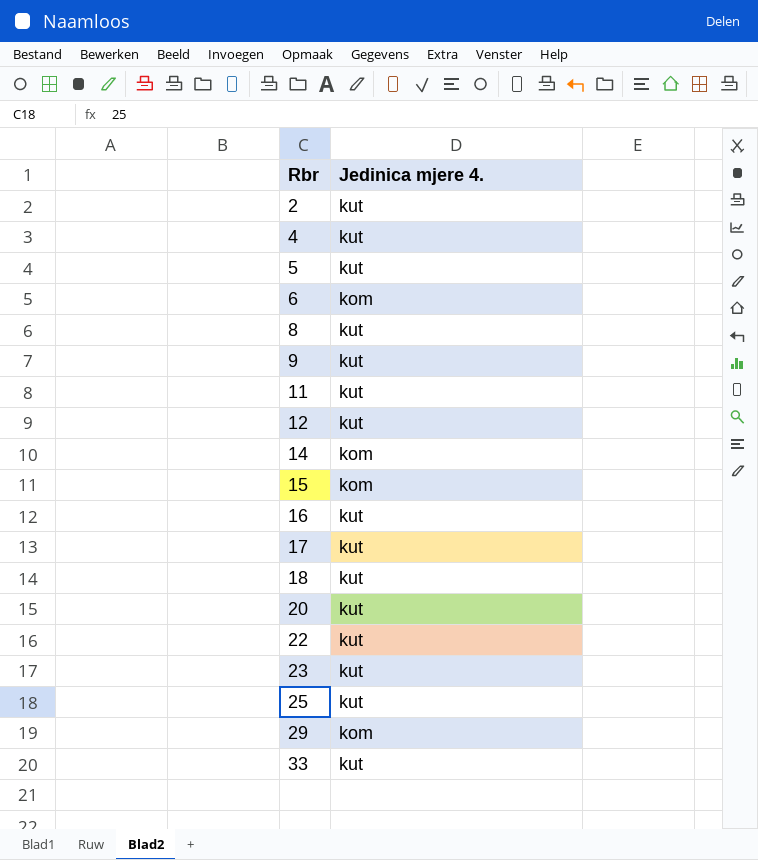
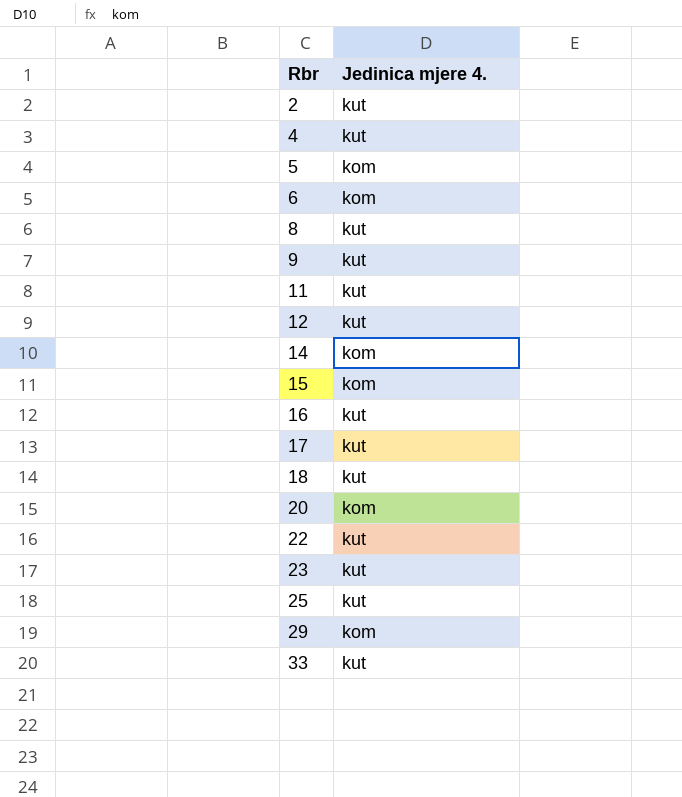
5 | Jedinica mjere 4.: kut -> kom
20 | Jedinica mjere 4.: kut -> kom

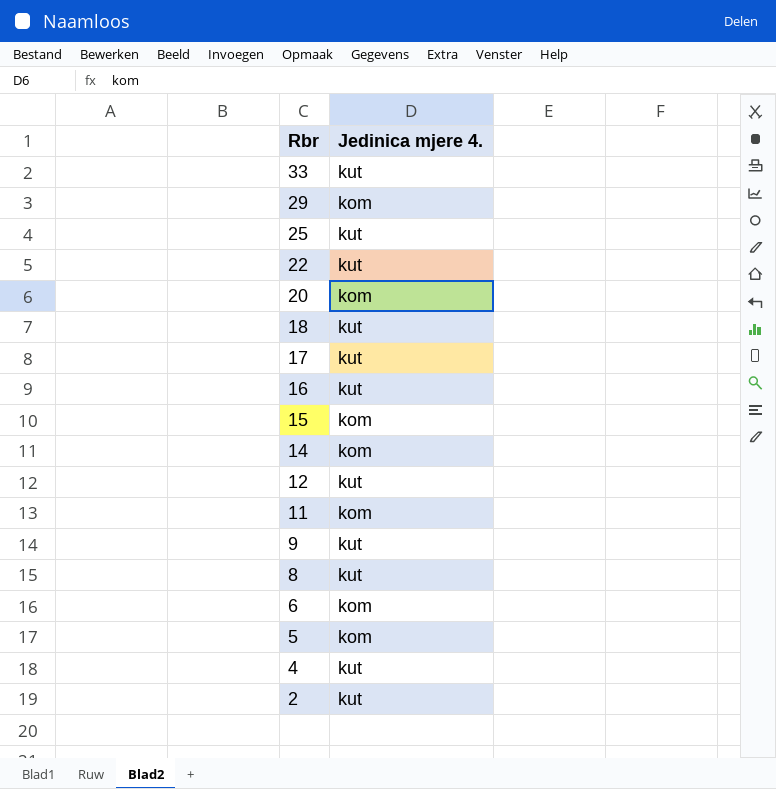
row order: Rbr ascending -> Rbr descending
row 23: kut -> none
11 | Jedinica mjere 4.: kut -> kom

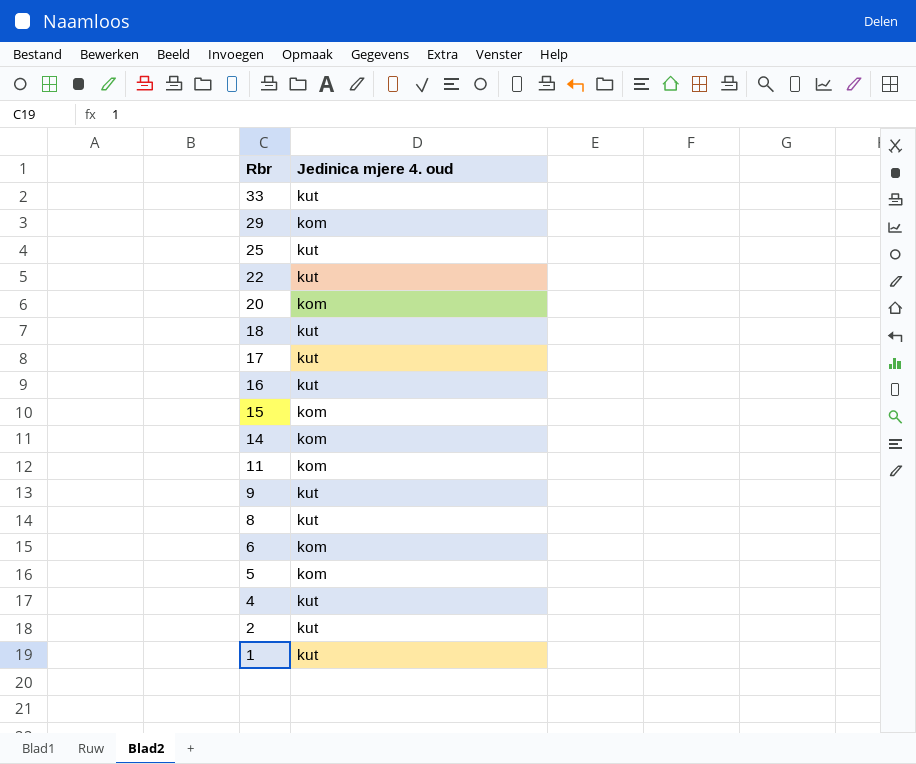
column name: Jedinica mjere 4. -> Jedinica mjere 4. oud
row 12: kut -> none
row 1: none -> kut

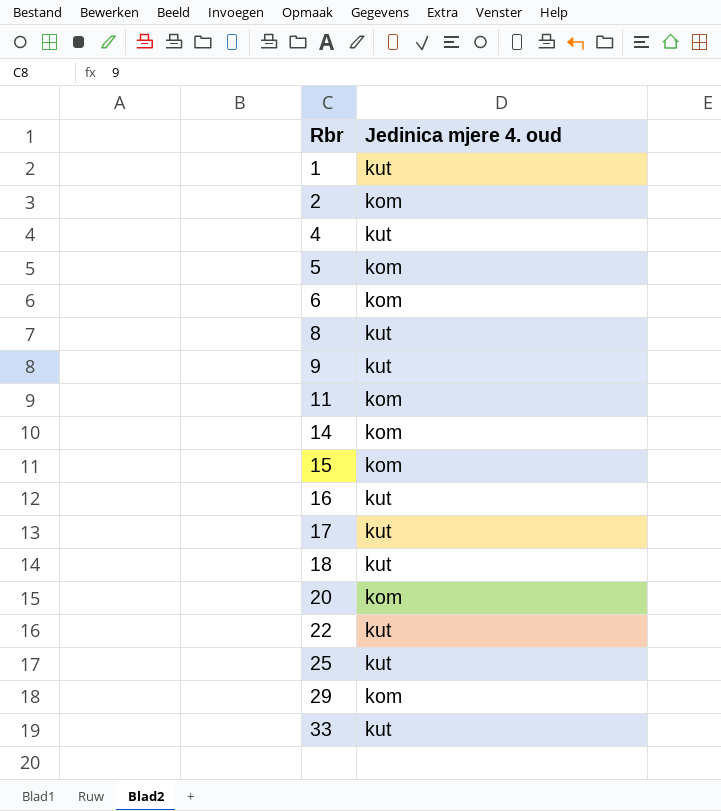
row order: Rbr descending -> Rbr ascending
2 | Jedinica mjere 4. oud: kut -> kom

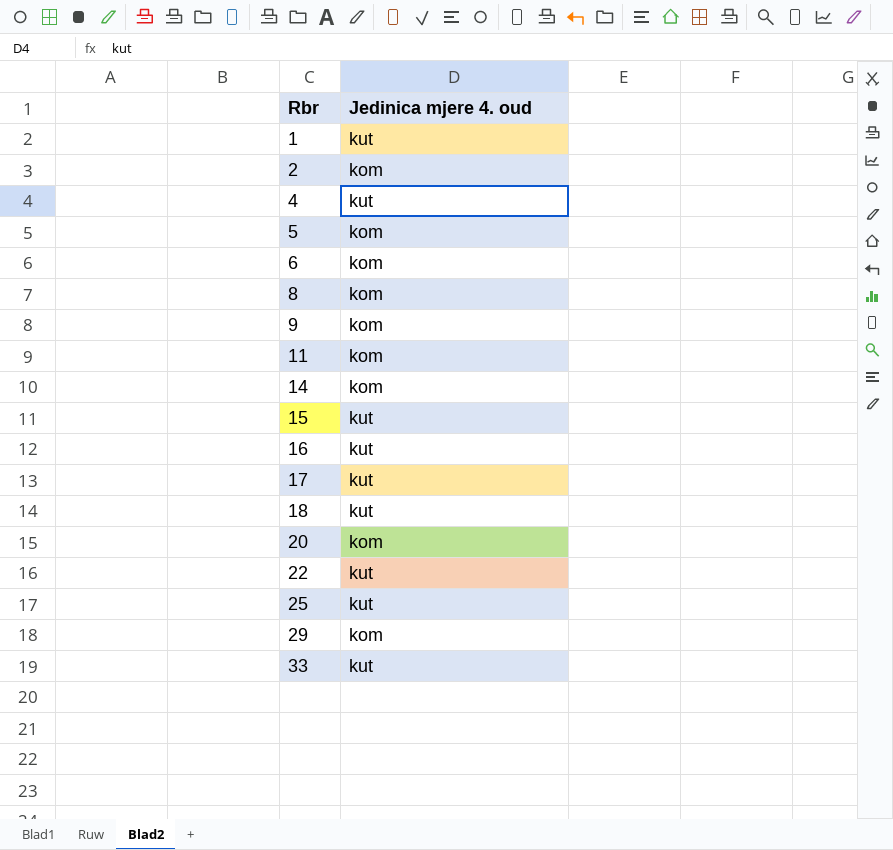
8 | Jedinica mjere 4. oud: kut -> kom
9 | Jedinica mjere 4. oud: kut -> kom
15 | Jedinica mjere 4. oud: kom -> kut

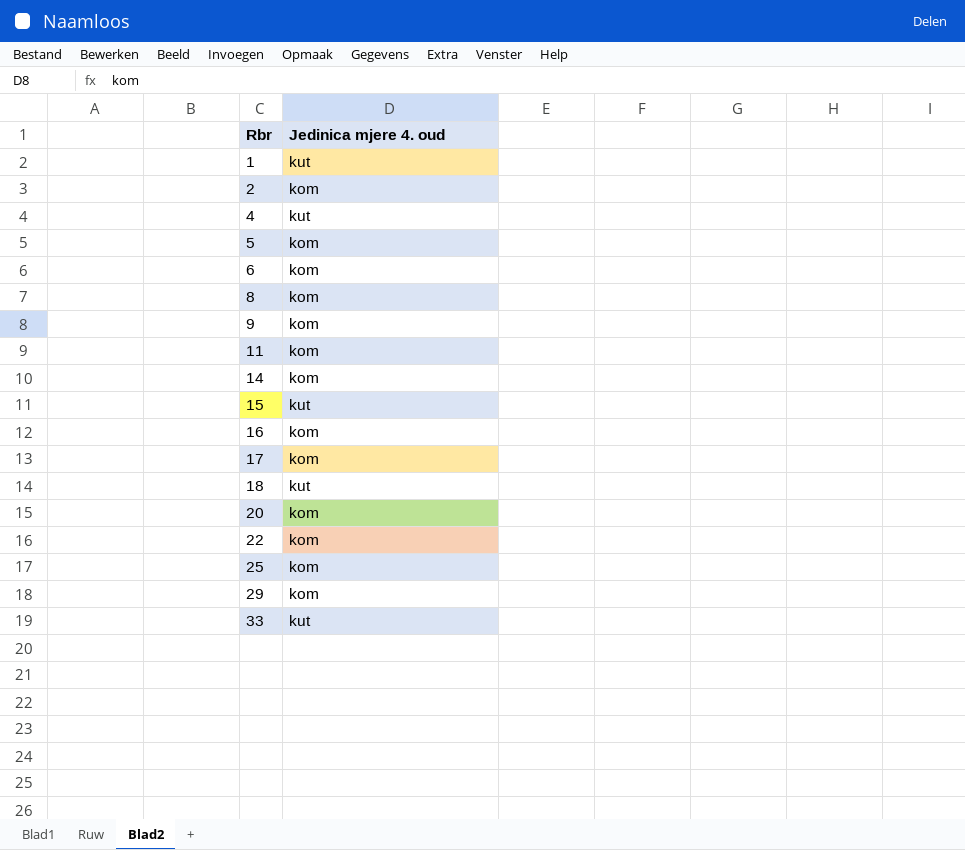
16 | Jedinica mjere 4. oud: kut -> kom
17 | Jedinica mjere 4. oud: kut -> kom
22 | Jedinica mjere 4. oud: kut -> kom
25 | Jedinica mjere 4. oud: kut -> kom

